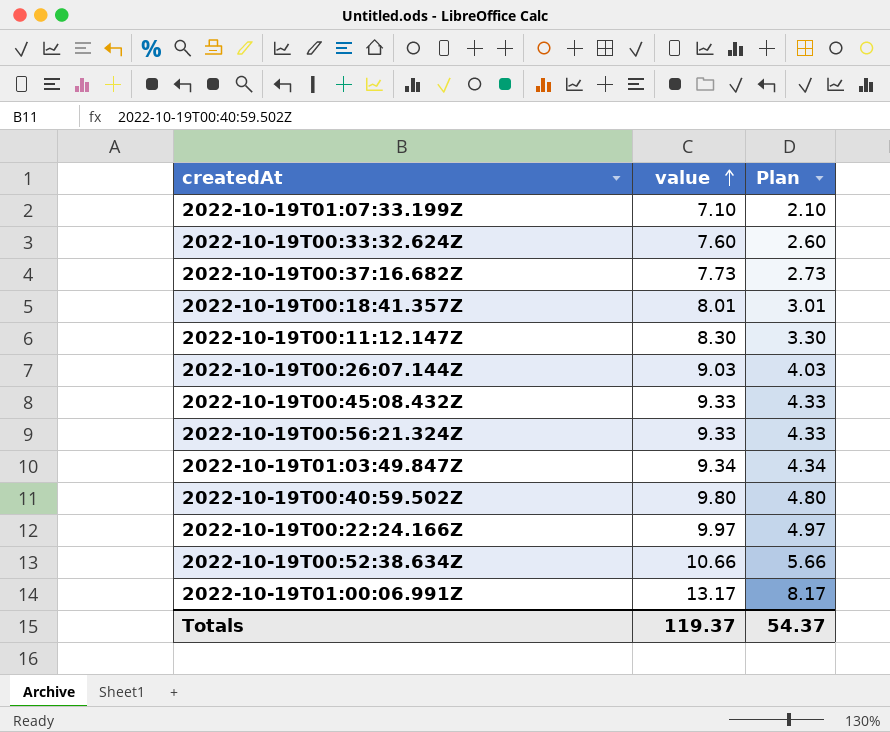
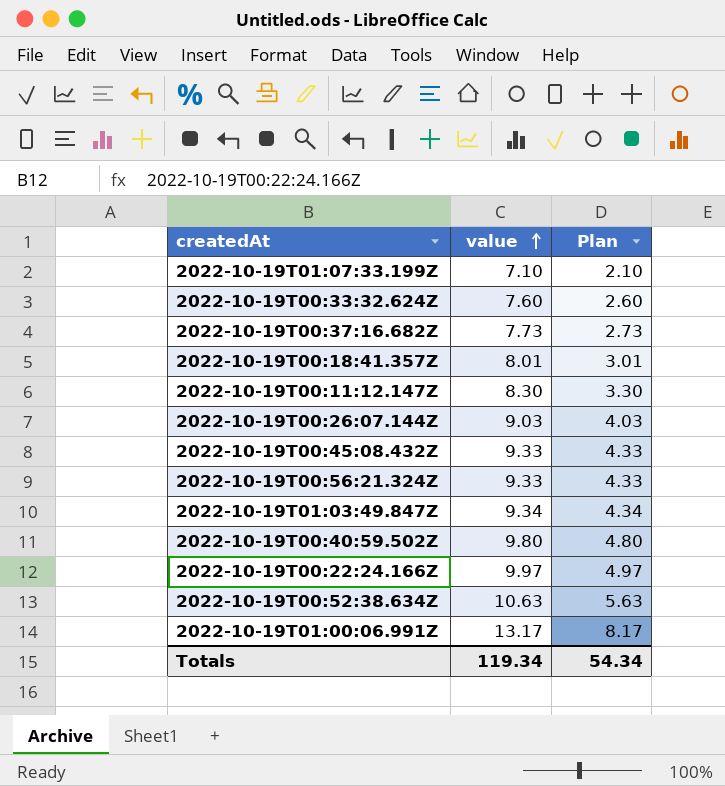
2022-10-19T00:52:38.634Z | value: 10.66 -> 10.63
2022-10-19T00:52:38.634Z | Plan: 5.66 -> 5.63
Totals | value: 119.37 -> 119.34
Totals | Plan: 54.37 -> 54.34

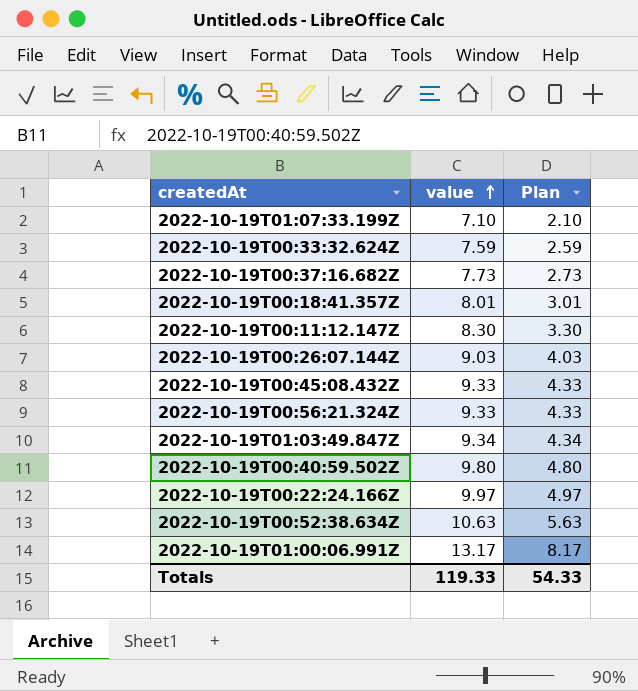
2022-10-19T00:33:32.624Z | value: 7.60 -> 7.59
2022-10-19T00:33:32.624Z | Plan: 2.60 -> 2.59
Totals | value: 119.34 -> 119.33
Totals | Plan: 54.34 -> 54.33

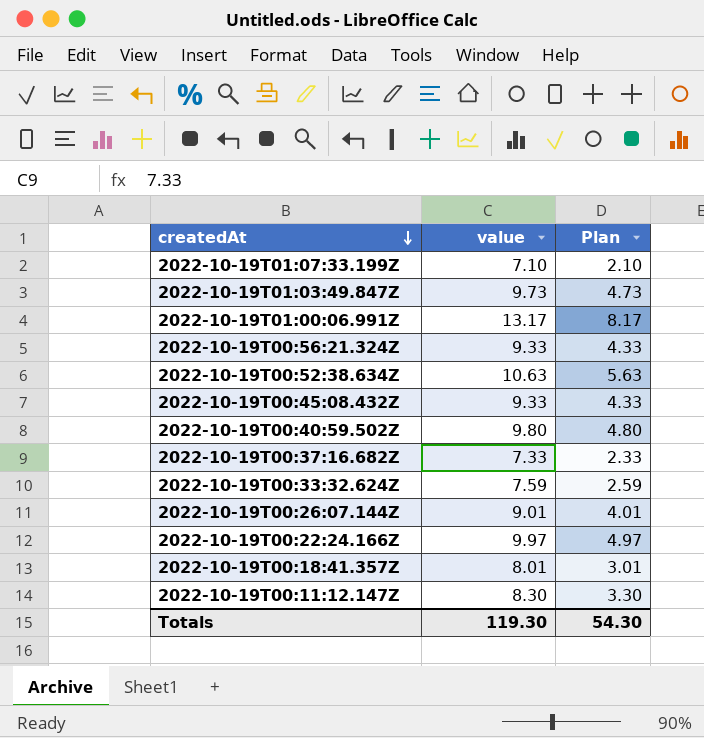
row order: value ascending -> createdAt descending
2022-10-19T01:03:49.847Z | value: 9.34 -> 9.73
2022-10-19T01:03:49.847Z | Plan: 4.34 -> 4.73
2022-10-19T00:37:16.682Z | value: 7.73 -> 7.33
2022-10-19T00:37:16.682Z | Plan: 2.73 -> 2.33
2022-10-19T00:26:07.144Z | value: 9.03 -> 9.01
2022-10-19T00:26:07.144Z | Plan: 4.03 -> 4.01
Totals | value: 119.33 -> 119.30
Totals | Plan: 54.33 -> 54.30

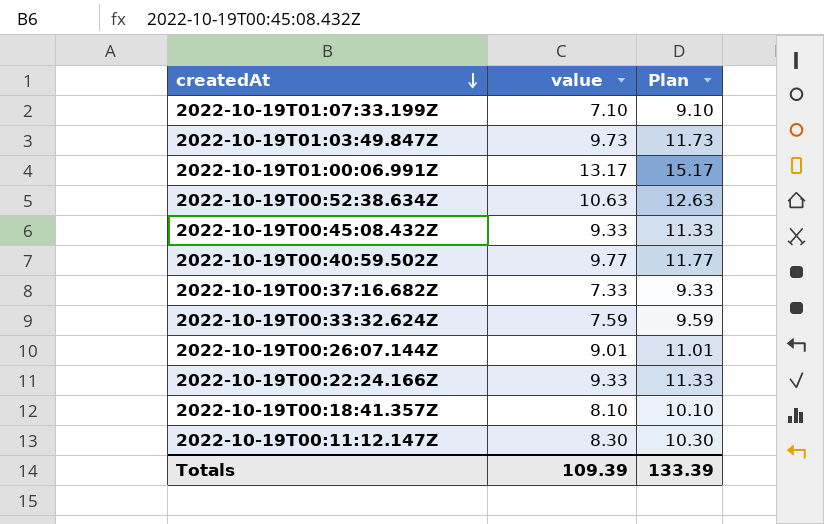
column Plan | formula: [value] - 5 -> [value] + 2
row 2022-10-19T00:56:21.324Z: 9.33 | 4.33 -> none
2022-10-19T00:40:59.502Z | value: 9.80 -> 9.77
2022-10-19T00:22:24.166Z | value: 9.97 -> 9.33
2022-10-19T00:18:41.357Z | value: 8.01 -> 8.10
Totals | value: 119.30 -> 109.39
Totals | Plan: 54.30 -> 133.39

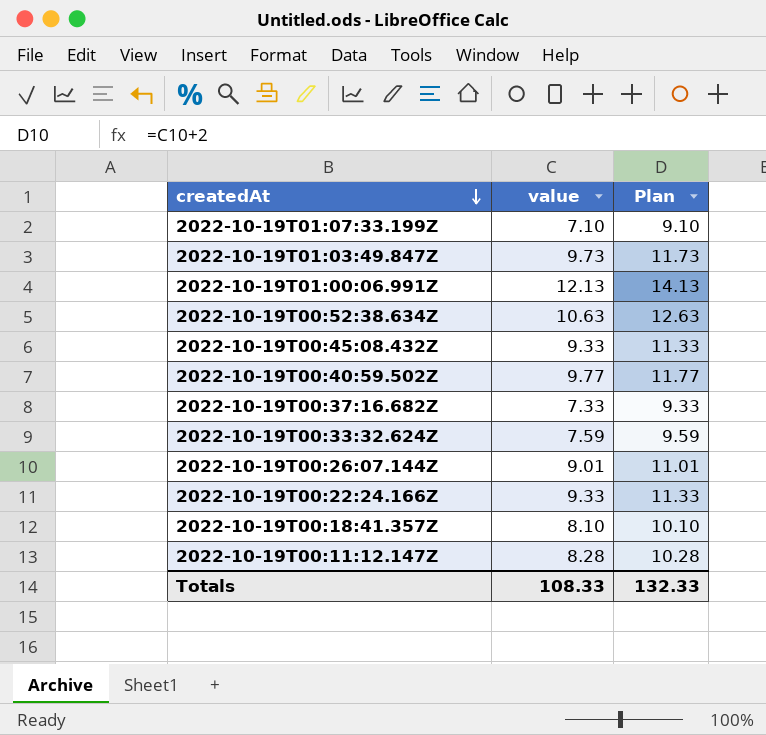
2022-10-19T01:00:06.991Z | value: 13.17 -> 12.13
2022-10-19T01:00:06.991Z | Plan: 15.17 -> 14.13
2022-10-19T00:11:12.147Z | value: 8.30 -> 8.28
2022-10-19T00:11:12.147Z | Plan: 10.30 -> 10.28
Totals | value: 109.39 -> 108.33
Totals | Plan: 133.39 -> 132.33

